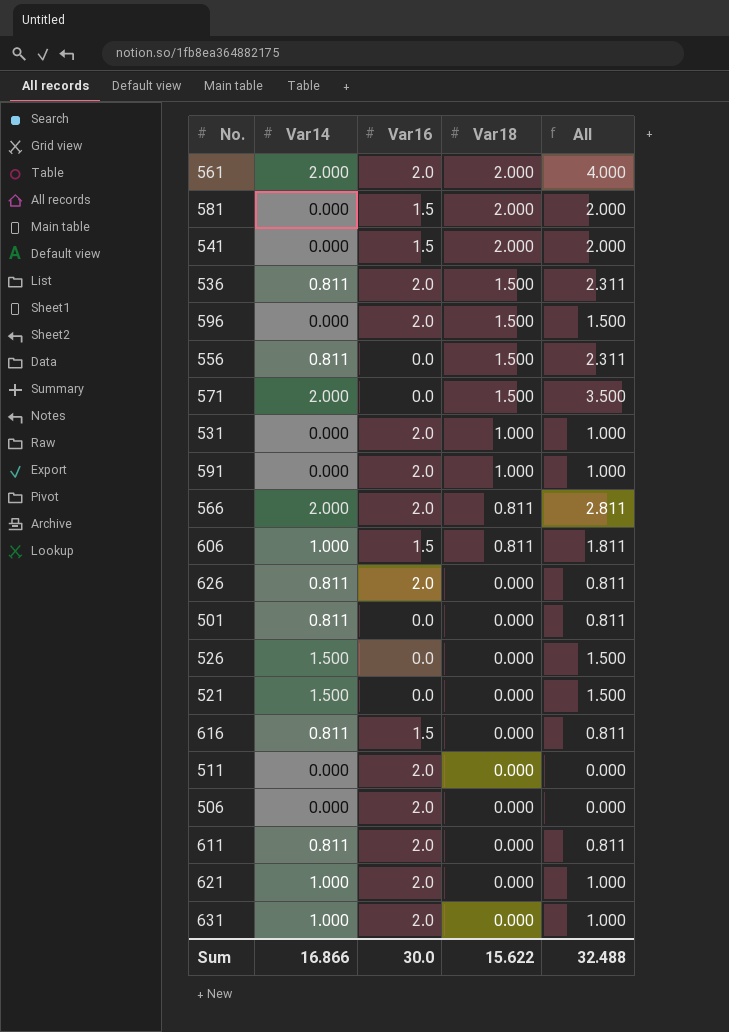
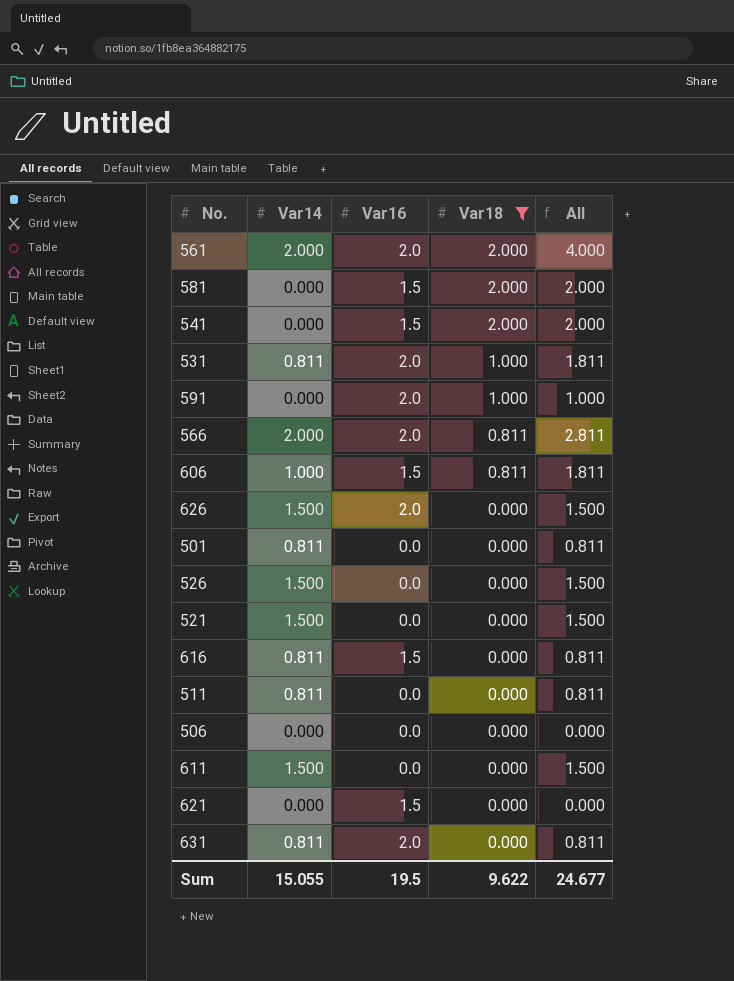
filter: none -> Var18 != 1.500
531 | Var14: 0.000 -> 0.811
531 | All: 1.000 -> 1.811
626 | Var14: 0.811 -> 1.500
626 | All: 0.811 -> 1.500
511 | Var14: 0.000 -> 0.811
511 | Var16: 2.0 -> 0.0
511 | All: 0.000 -> 0.811
506 | Var16: 2.0 -> 0.0
611 | Var14: 0.811 -> 1.500
611 | Var16: 2.0 -> 0.0
611 | All: 0.811 -> 1.500
621 | Var14: 1.000 -> 0.000
621 | Var16: 2.0 -> 1.5
621 | All: 1.000 -> 0.000
631 | Var14: 1.000 -> 0.811
631 | All: 1.000 -> 0.811
Sum | Var14: 16.866 -> 15.055
Sum | Var16: 30.0 -> 19.5
Sum | Var18: 15.622 -> 9.622
Sum | All: 32.488 -> 24.677

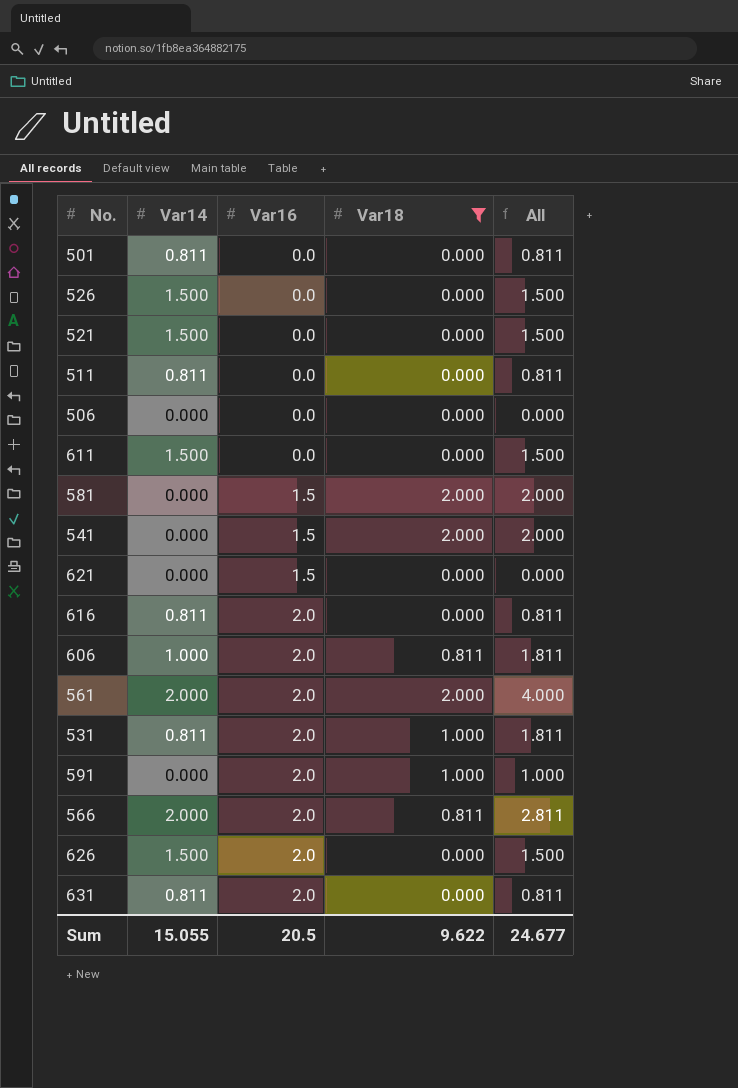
row order: Var18 descending -> Var16 ascending
616 | Var16: 1.5 -> 2.0
606 | Var16: 1.5 -> 2.0
Sum | Var16: 19.5 -> 20.5

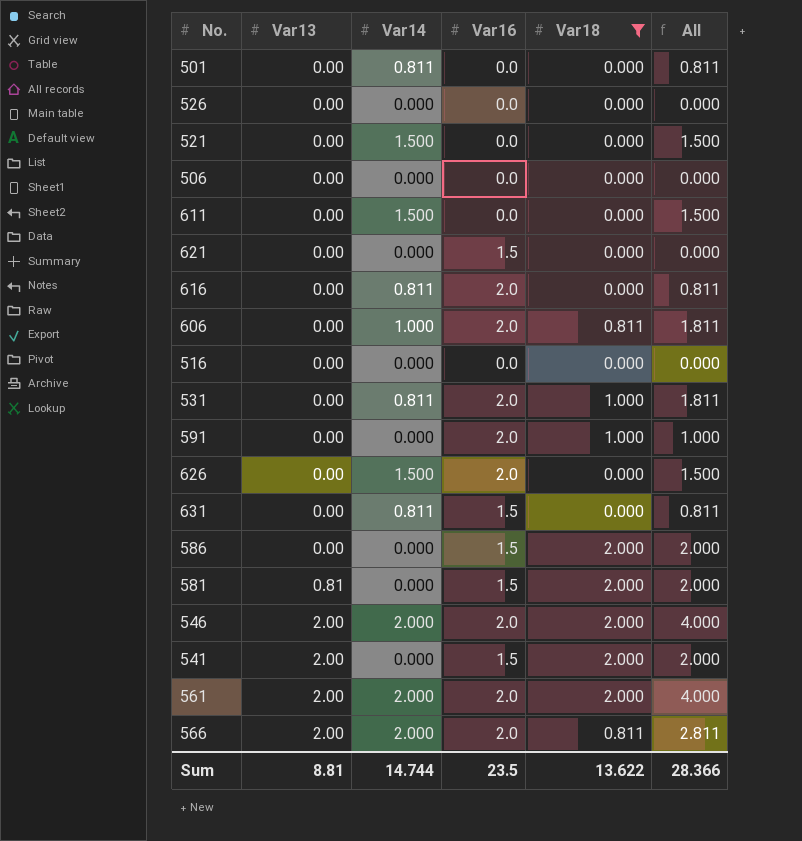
row order: Var16 ascending -> Var13 ascending
column Var13 | position: none -> 2
row 511: 0.811 | 0.0 | 0.000 | 0.811 -> none
526 | Var14: 1.500 -> 0.000
526 | All: 1.500 -> 0.000
row 516: none -> 0.00 | 0.000 | 0.0 | 0.000 | 0.000
631 | Var16: 2.0 -> 1.5
row 586: none -> 0.00 | 0.000 | 1.5 | 2.000 | 2.000
row 546: none -> 2.00 | 2.000 | 2.0 | 2.000 | 4.000
Sum | Var14: 15.055 -> 14.744
Sum | Var16: 20.5 -> 23.5
Sum | Var18: 9.622 -> 13.622
Sum | All: 24.677 -> 28.366

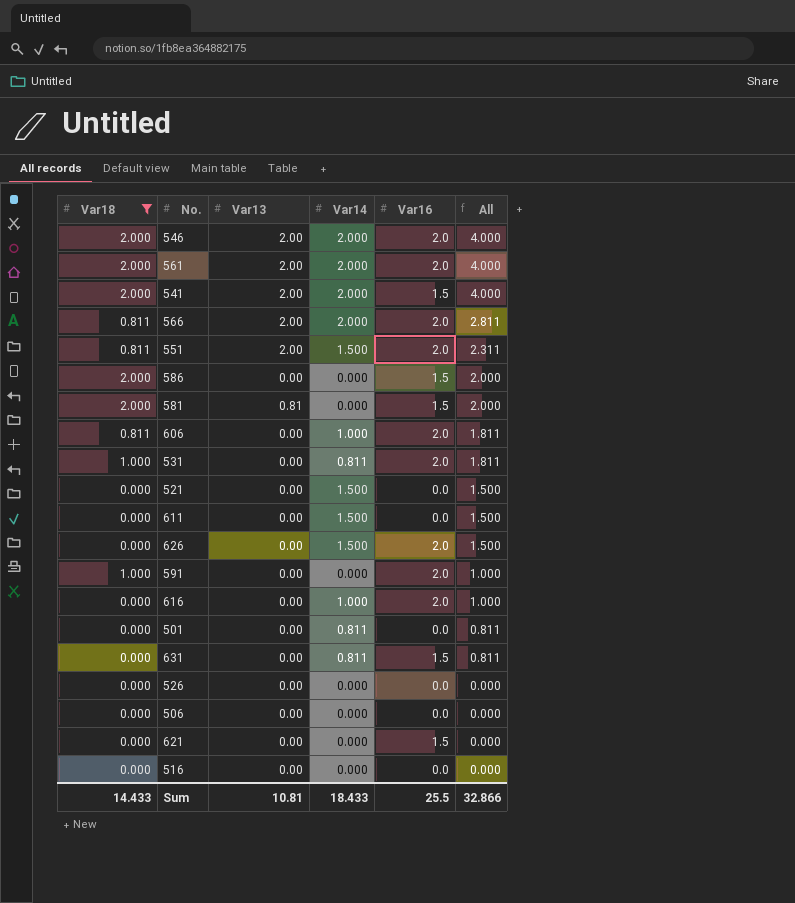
row order: Var13 ascending -> All descending
column Var18 | position: 5 -> 1
541 | Var14: 0.000 -> 2.000
541 | All: 2.000 -> 4.000
row 551: none -> 0.811 | 2.00 | 1.500 | 2.0 | 2.311
616 | Var14: 0.811 -> 1.000
616 | All: 0.811 -> 1.000
Sum | Var18: 13.622 -> 14.433
Sum | Var13: 8.81 -> 10.81
Sum | Var14: 14.744 -> 18.433
Sum | Var16: 23.5 -> 25.5
Sum | All: 28.366 -> 32.866

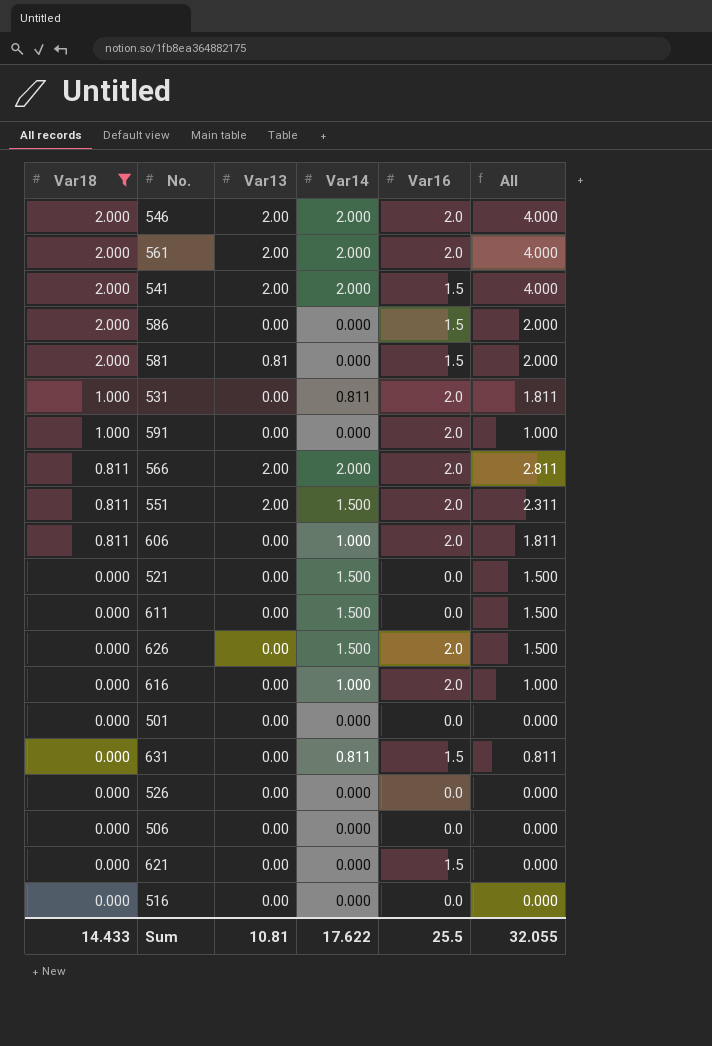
row order: All descending -> Var18 descending
501 | Var14: 0.811 -> 0.000
501 | All: 0.811 -> 0.000
Sum | Var14: 18.433 -> 17.622
Sum | All: 32.866 -> 32.055

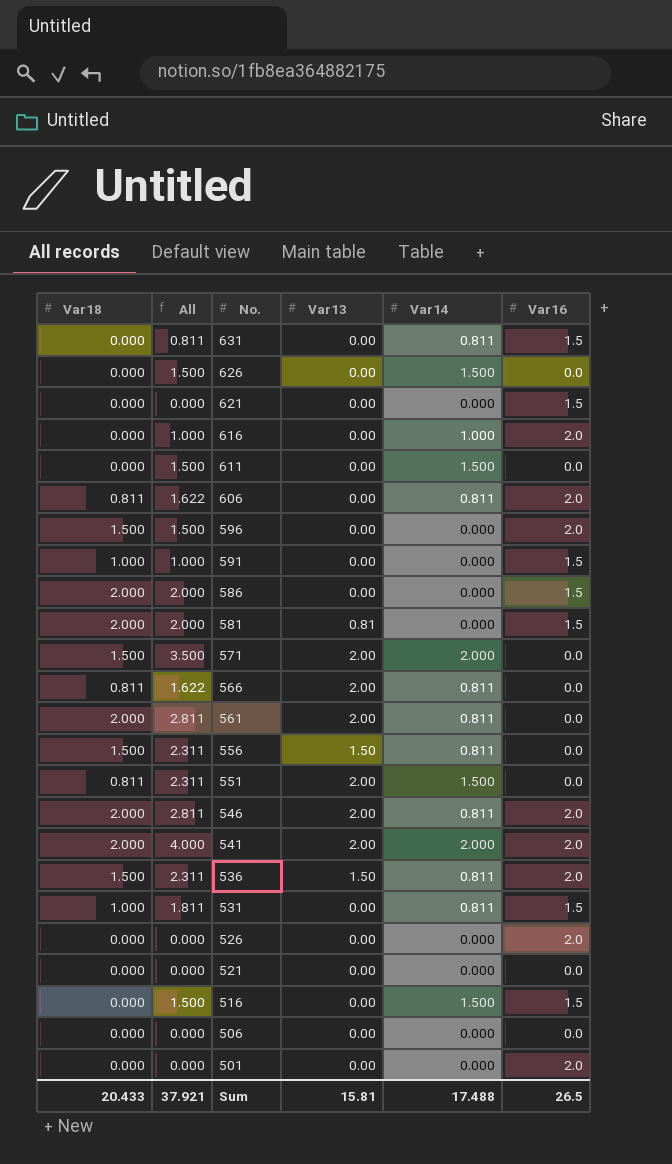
filter: Var18 != 1.500 -> none
row order: Var18 descending -> No. descending
column All | position: 6 -> 2
626 | Var16: 2.0 -> 0.0
606 | All: 1.811 -> 1.622
606 | Var14: 1.000 -> 0.811
591 | Var16: 2.0 -> 1.5
566 | All: 2.811 -> 1.622
566 | Var14: 2.000 -> 0.811
566 | Var16: 2.0 -> 0.0
561 | All: 4.000 -> 2.811
561 | Var14: 2.000 -> 0.811
561 | Var16: 2.0 -> 0.0
551 | Var16: 2.0 -> 0.0
546 | All: 4.000 -> 2.811
546 | Var14: 2.000 -> 0.811
541 | Var16: 1.5 -> 2.0
531 | Var16: 2.0 -> 1.5
526 | Var16: 0.0 -> 2.0
521 | All: 1.500 -> 0.000
521 | Var14: 1.500 -> 0.000
516 | All: 0.000 -> 1.500
516 | Var14: 0.000 -> 1.500
516 | Var16: 0.0 -> 1.5
501 | Var16: 0.0 -> 2.0
Sum | Var18: 14.433 -> 20.433
Sum | All: 32.055 -> 37.921
Sum | Var13: 10.81 -> 15.81
Sum | Var14: 17.622 -> 17.488
Sum | Var16: 25.5 -> 26.5

